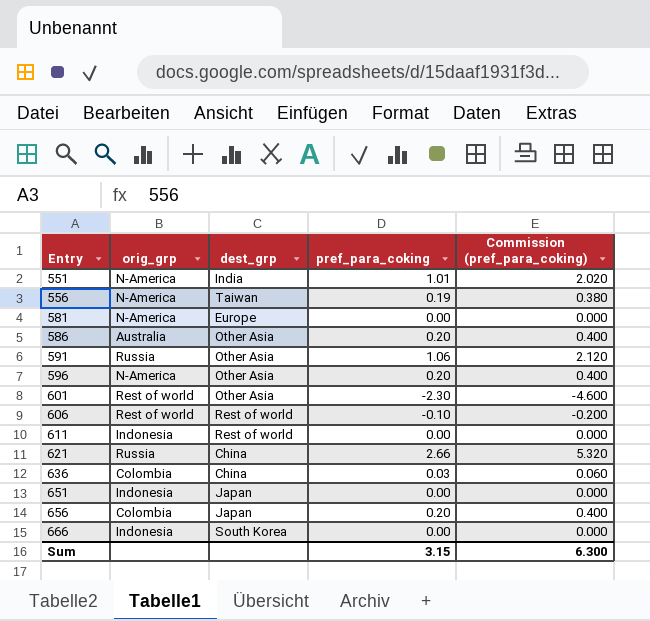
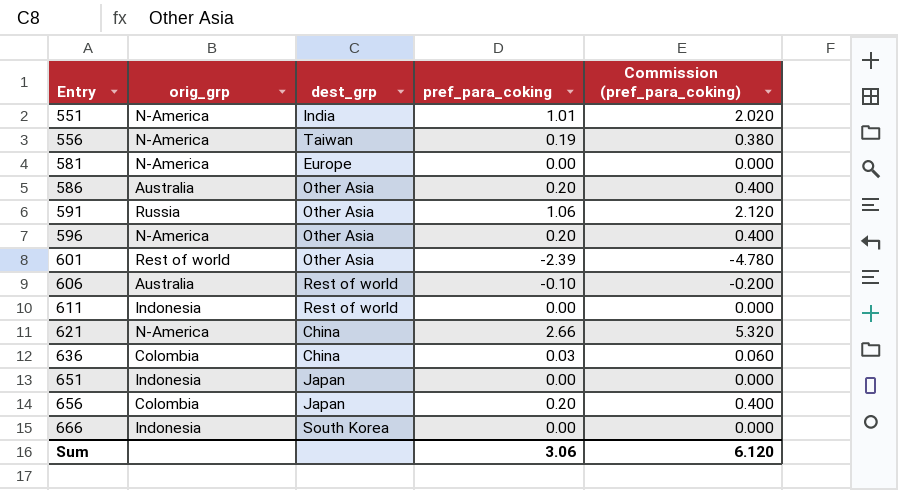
601 | pref_para_coking: -2.30 -> -2.39
601 | Commission (pref_para_coking): -4.600 -> -4.780
606 | orig_grp: Rest of world -> Australia
621 | orig_grp: Russia -> N-America
Sum | pref_para_coking: 3.15 -> 3.06
Sum | Commission (pref_para_coking): 6.300 -> 6.120

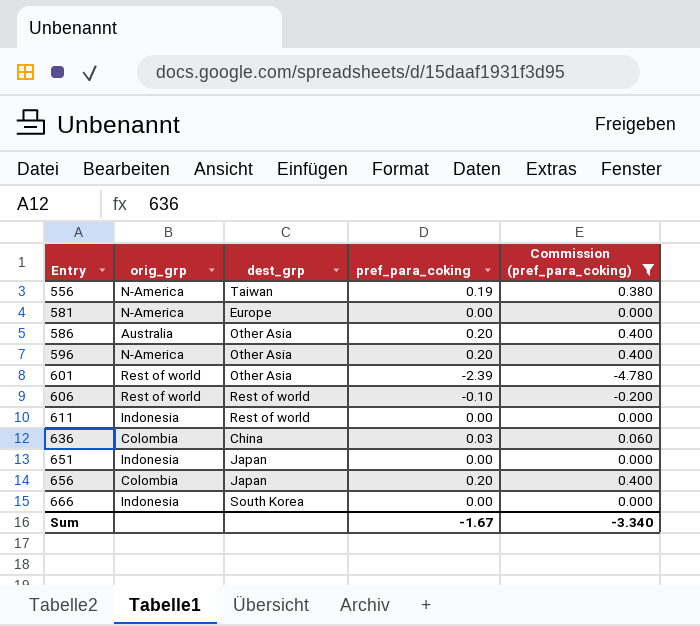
filter: none -> Commission (pref_para_coking) <= 0.400
606 | orig_grp: Australia -> Rest of world
Sum | pref_para_coking: 3.06 -> -1.67
Sum | Commission (pref_para_coking): 6.120 -> -3.340

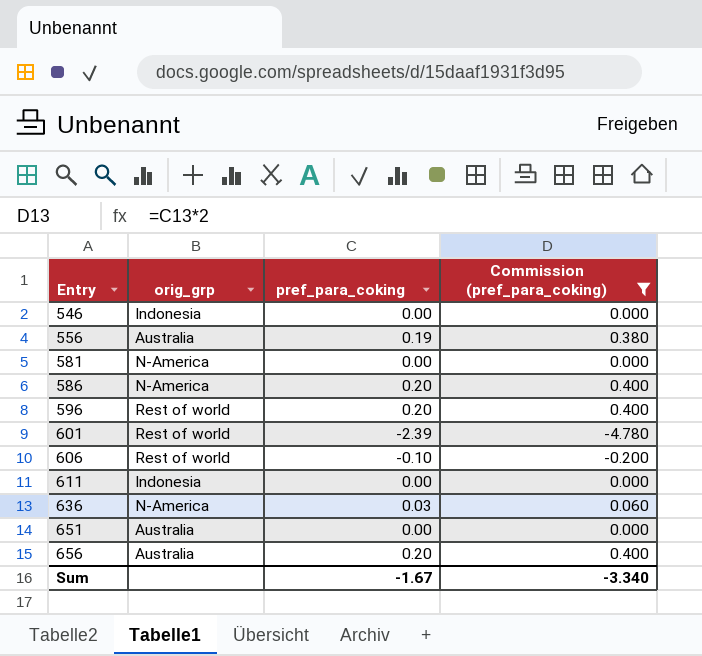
column dest_grp | position: 3 -> none
row 666: Indonesia | South Korea | 0.00 | 0.000 -> none
row 546: none -> Indonesia | 0.00 | 0.000
556 | orig_grp: N-America -> Australia
586 | orig_grp: Australia -> N-America
596 | orig_grp: N-America -> Rest of world
636 | orig_grp: Colombia -> N-America
651 | orig_grp: Indonesia -> Australia
656 | orig_grp: Colombia -> Australia

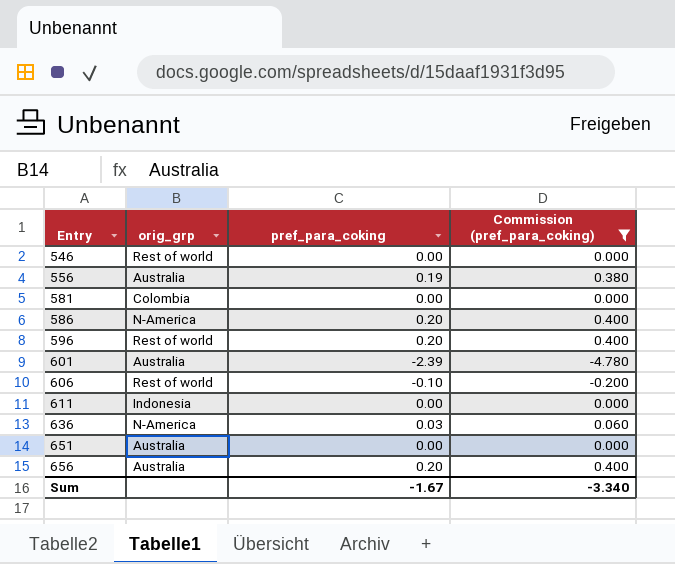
546 | orig_grp: Indonesia -> Rest of world
581 | orig_grp: N-America -> Colombia
601 | orig_grp: Rest of world -> Australia

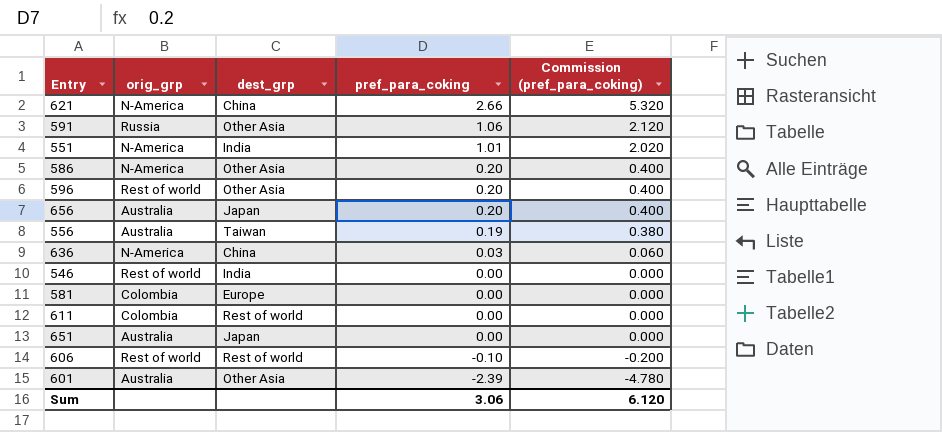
filter: Commission (pref_para_coking) <= 0.400 -> none
row order: Entry ascending -> pref_para_coking descending
column dest_grp | position: none -> 3
611 | orig_grp: Indonesia -> Colombia
Sum | pref_para_coking: -1.67 -> 3.06
Sum | Commission (pref_para_coking): -3.340 -> 6.120

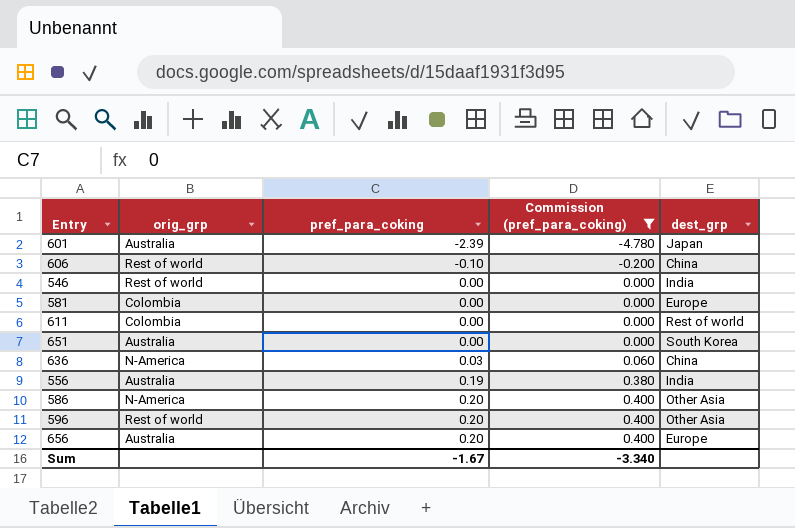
filter: none -> Commission (pref_para_coking) <= 0.400
row order: pref_para_coking descending -> pref_para_coking ascending
column dest_grp | position: 3 -> 5
601 | dest_grp: Other Asia -> Japan
606 | dest_grp: Rest of world -> China
651 | dest_grp: Japan -> South Korea
556 | dest_grp: Taiwan -> India
656 | dest_grp: Japan -> Europe
Sum | pref_para_coking: 3.06 -> -1.67
Sum | Commission (pref_para_coking): 6.120 -> -3.340

